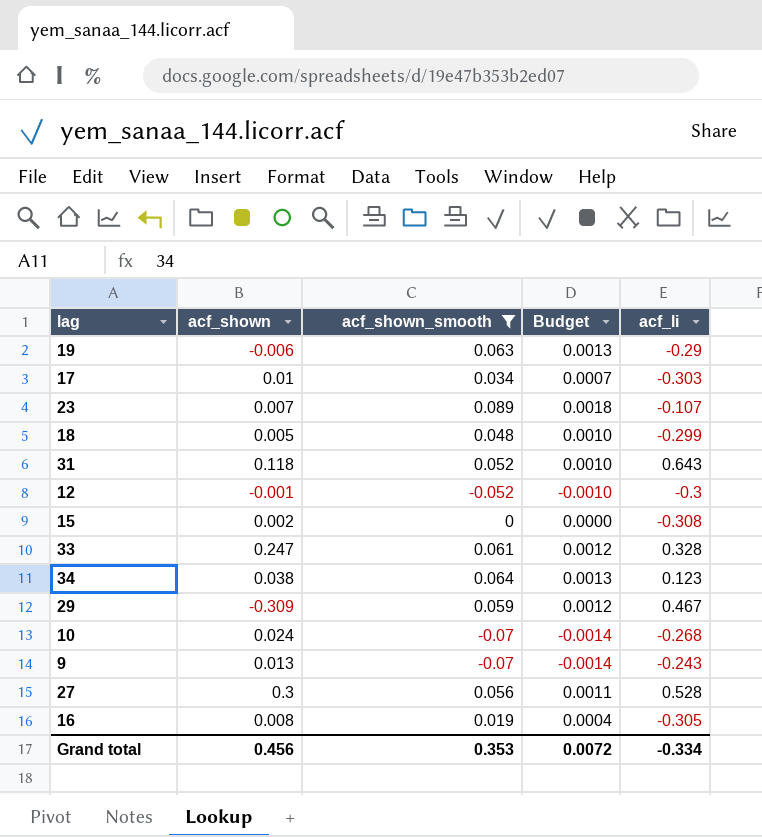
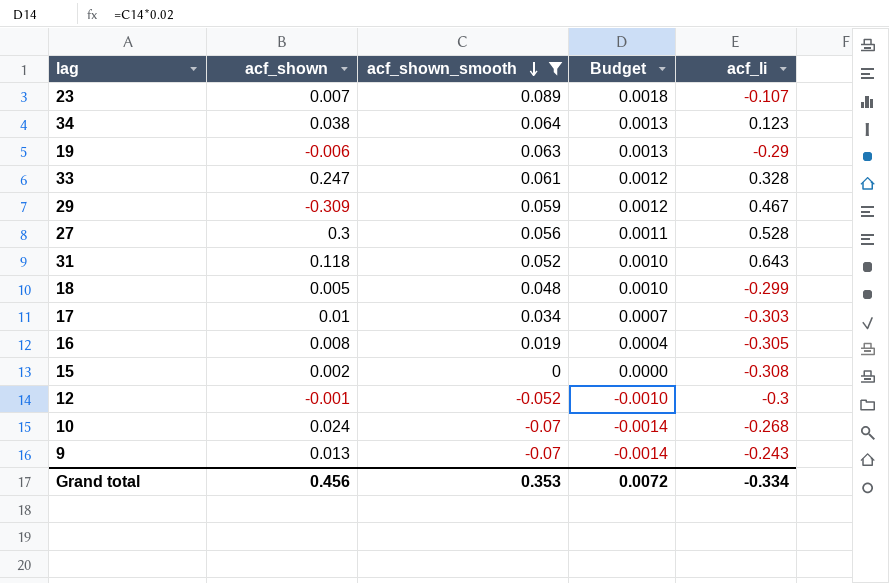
row order: none -> acf_shown_smooth descending

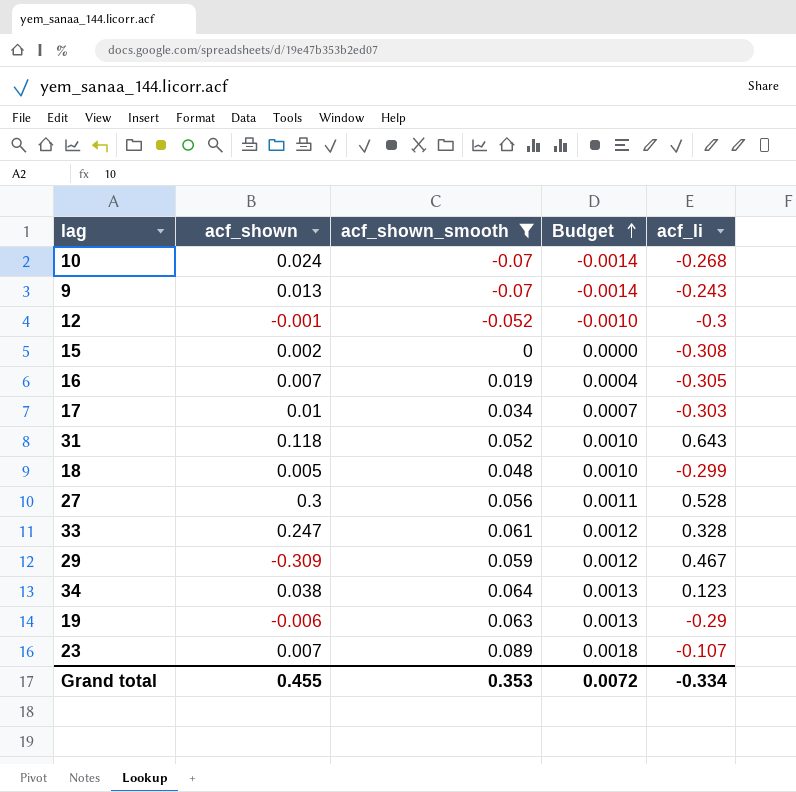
row order: acf_shown_smooth descending -> Budget ascending
16 | acf_shown: 0.008 -> 0.007
Grand total | acf_shown: 0.456 -> 0.455

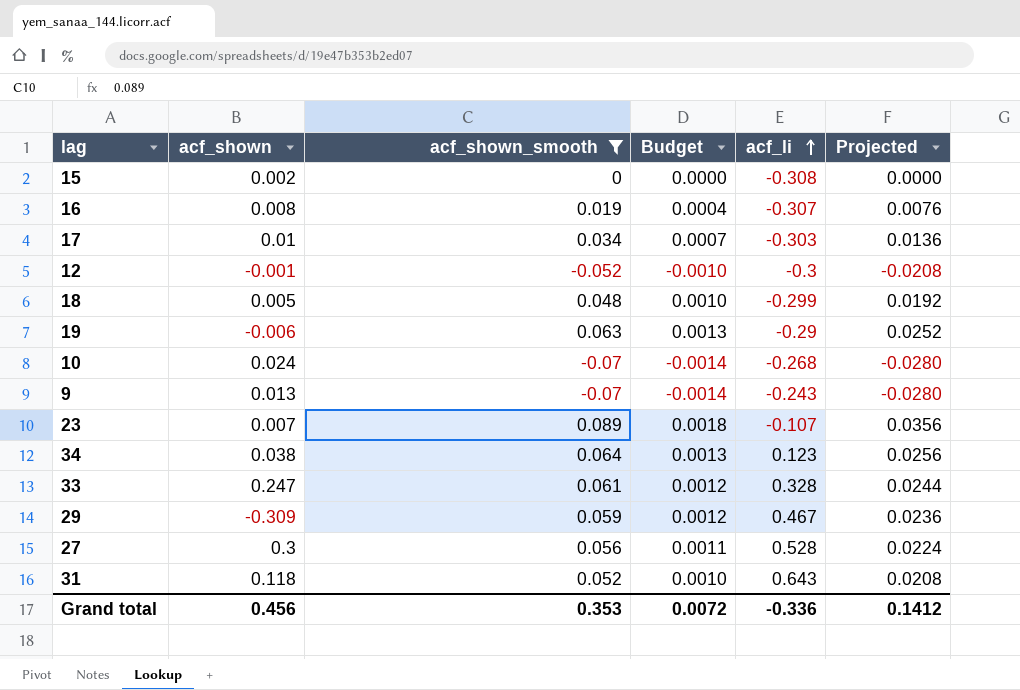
row order: Budget ascending -> acf_li ascending
column Projected | formula: none -> [acf_shown_smooth] * 0.4
16 | acf_shown: 0.007 -> 0.008
16 | acf_li: -0.305 -> -0.307
Grand total | acf_shown: 0.455 -> 0.456
Grand total | acf_li: -0.334 -> -0.336

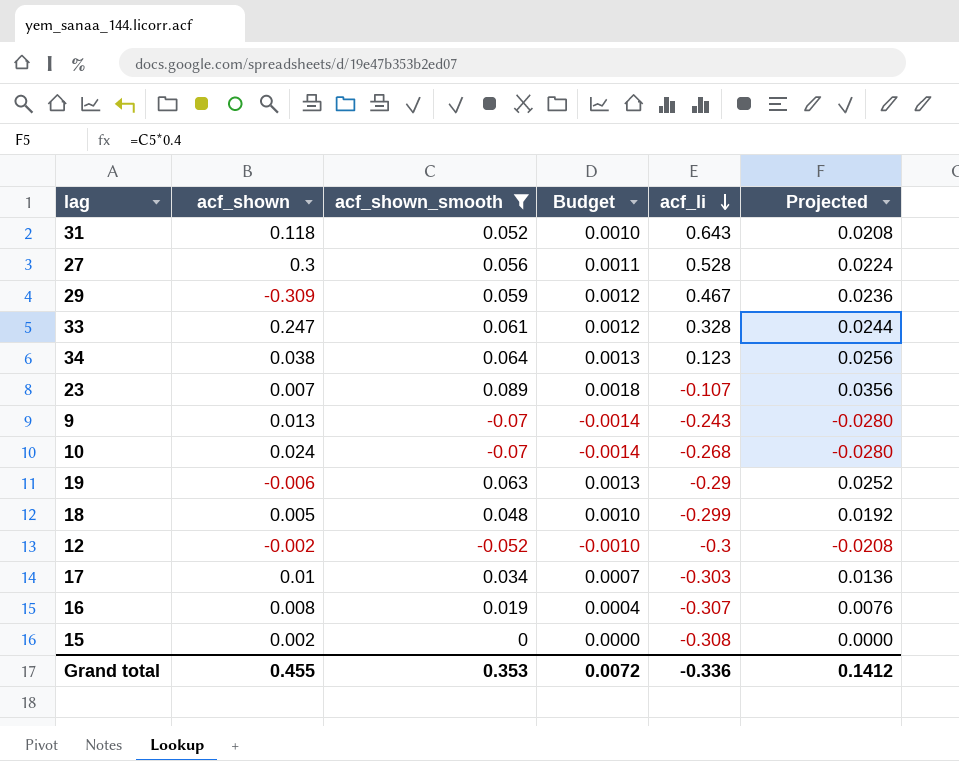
row order: acf_li ascending -> acf_li descending
12 | acf_shown: -0.001 -> -0.002
Grand total | acf_shown: 0.456 -> 0.455

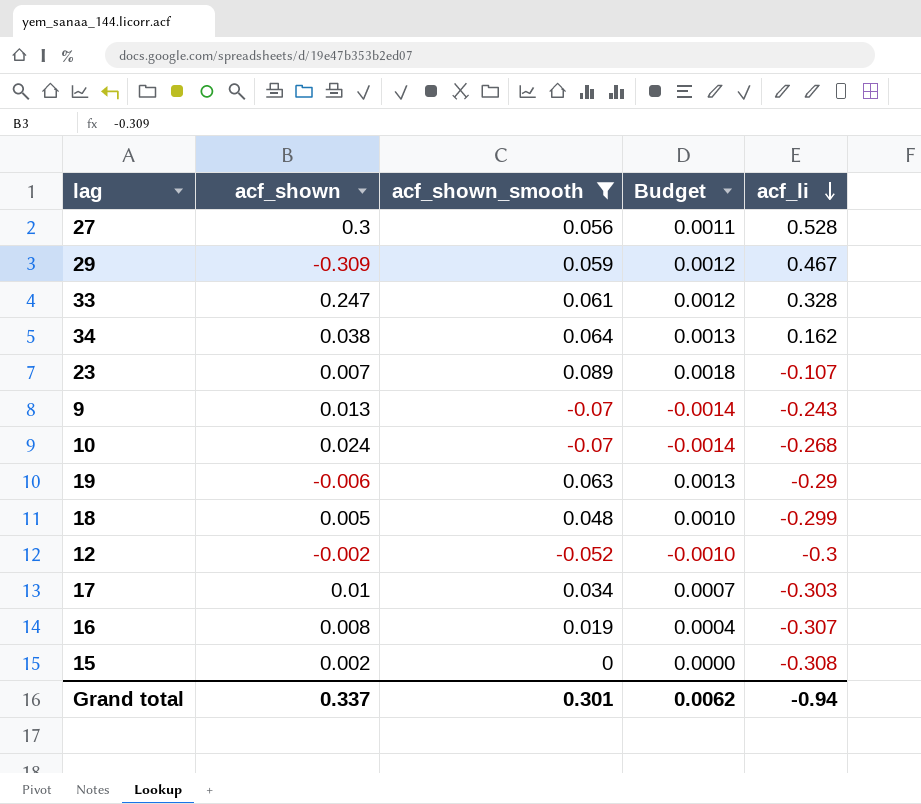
column Projected | formula: [acf_shown_smooth] * 0.4 -> none
row 31: 0.118 | 0.052 | 0.0010 | 0.643 | 0.0208 -> none
34 | acf_li: 0.123 -> 0.162
Grand total | acf_shown: 0.455 -> 0.337
Grand total | acf_shown_smooth: 0.353 -> 0.301
Grand total | Budget: 0.0072 -> 0.0062
Grand total | acf_li: -0.336 -> -0.94

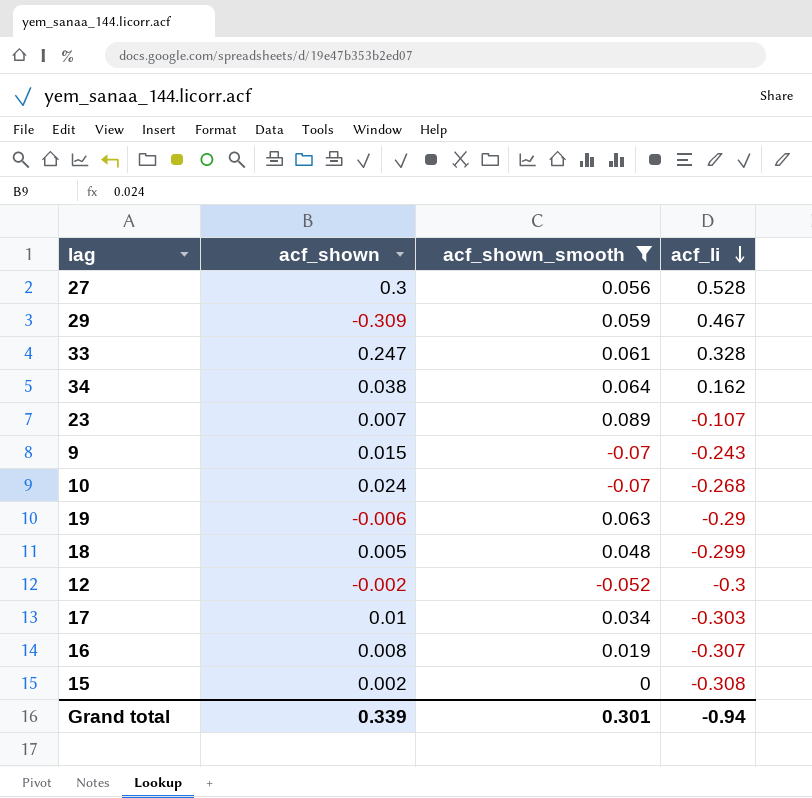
column Budget | formula: [acf_shown_smooth] * 0.02 -> none
9 | acf_shown: 0.013 -> 0.015
Grand total | acf_shown: 0.337 -> 0.339

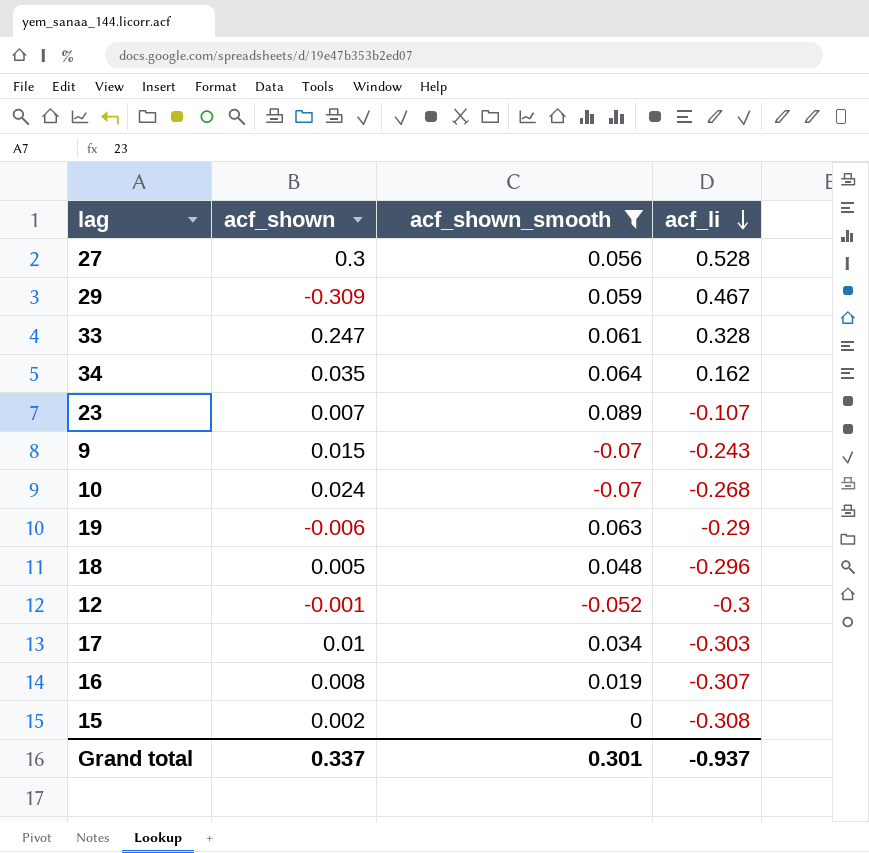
34 | acf_shown: 0.038 -> 0.035
18 | acf_li: -0.299 -> -0.296
12 | acf_shown: -0.002 -> -0.001
Grand total | acf_shown: 0.339 -> 0.337
Grand total | acf_li: -0.94 -> -0.937

